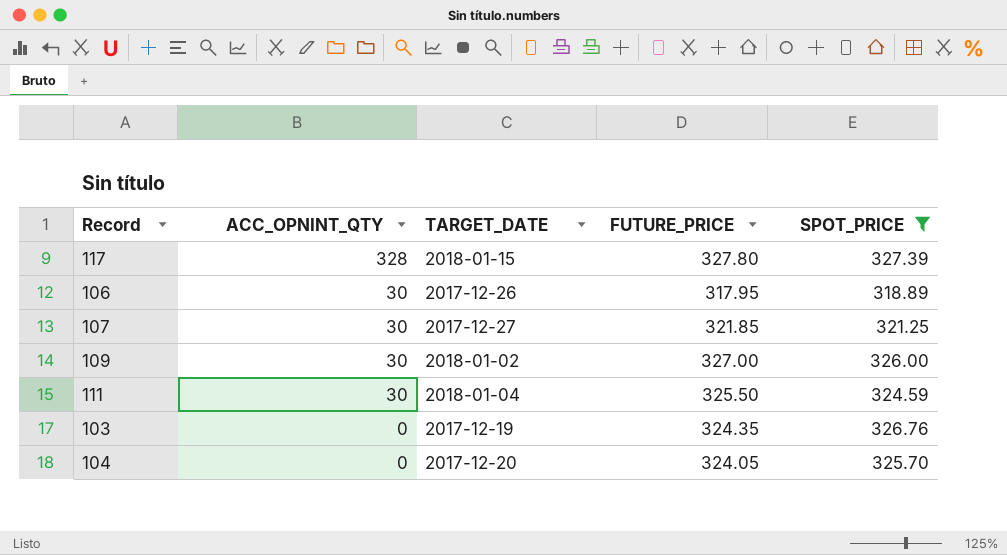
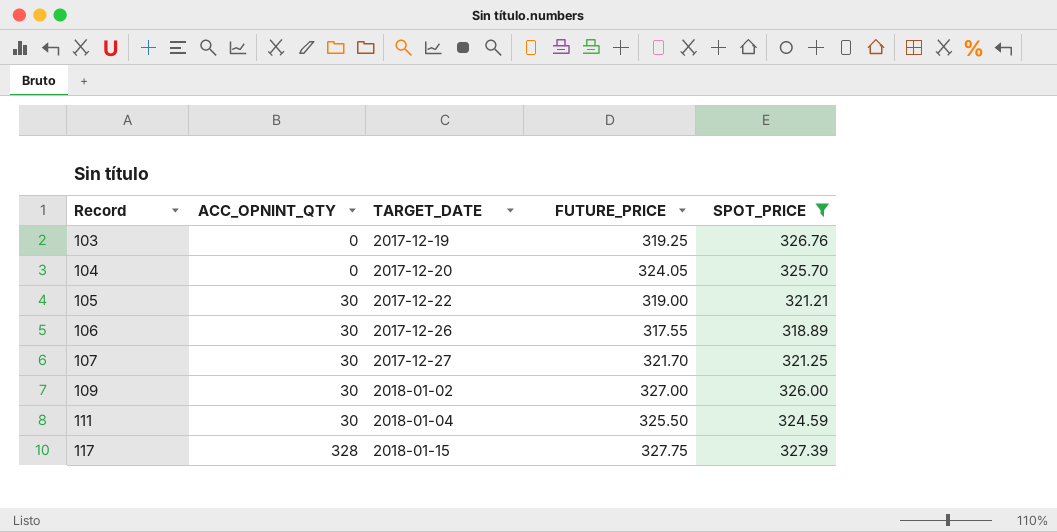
row order: ACC_OPNINT_QTY descending -> Record ascending
103 | FUTURE_PRICE: 324.35 -> 319.25
row 105: none -> 30 | 2017-12-22 | 319.00 | 321.21
106 | FUTURE_PRICE: 317.95 -> 317.55
107 | FUTURE_PRICE: 321.85 -> 321.70
117 | FUTURE_PRICE: 327.80 -> 327.75

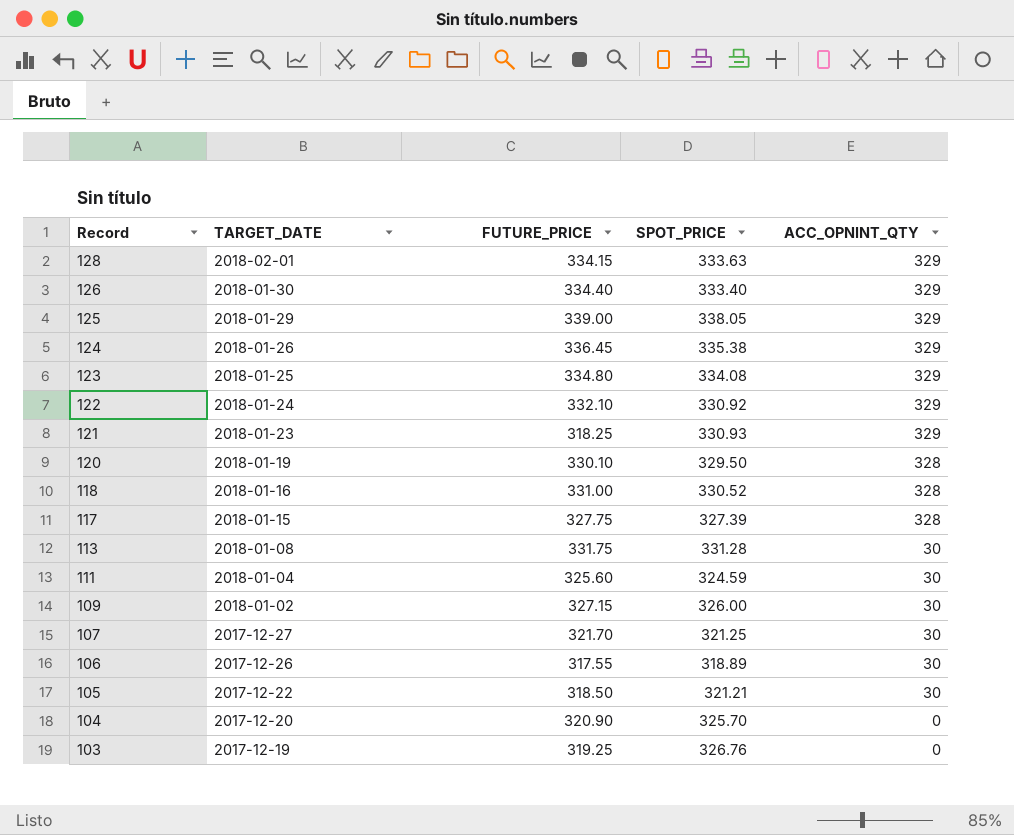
filter: SPOT_PRICE <= 327.39 -> none
row order: Record ascending -> Record descending
column ACC_OPNINT_QTY | position: 2 -> 5
111 | FUTURE_PRICE: 325.50 -> 325.60
109 | FUTURE_PRICE: 327.00 -> 327.15
105 | FUTURE_PRICE: 319.00 -> 318.50
104 | FUTURE_PRICE: 324.05 -> 320.90

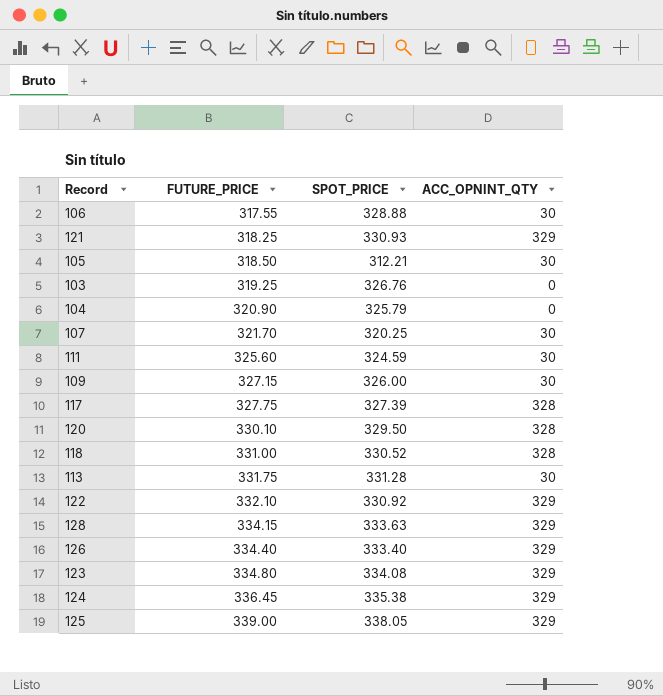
row order: Record descending -> FUTURE_PRICE ascending
column TARGET_DATE | position: 2 -> none
106 | SPOT_PRICE: 318.89 -> 328.88
105 | SPOT_PRICE: 321.21 -> 312.21
104 | SPOT_PRICE: 325.70 -> 325.79
107 | SPOT_PRICE: 321.25 -> 320.25

